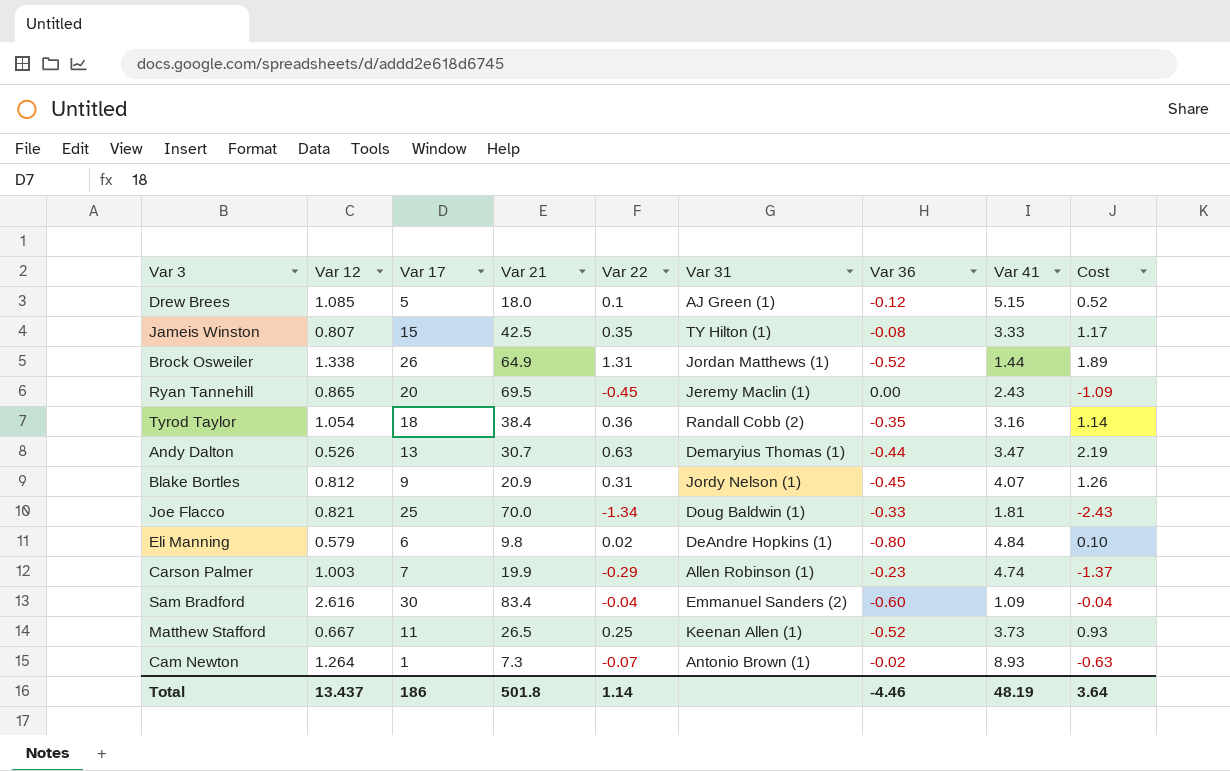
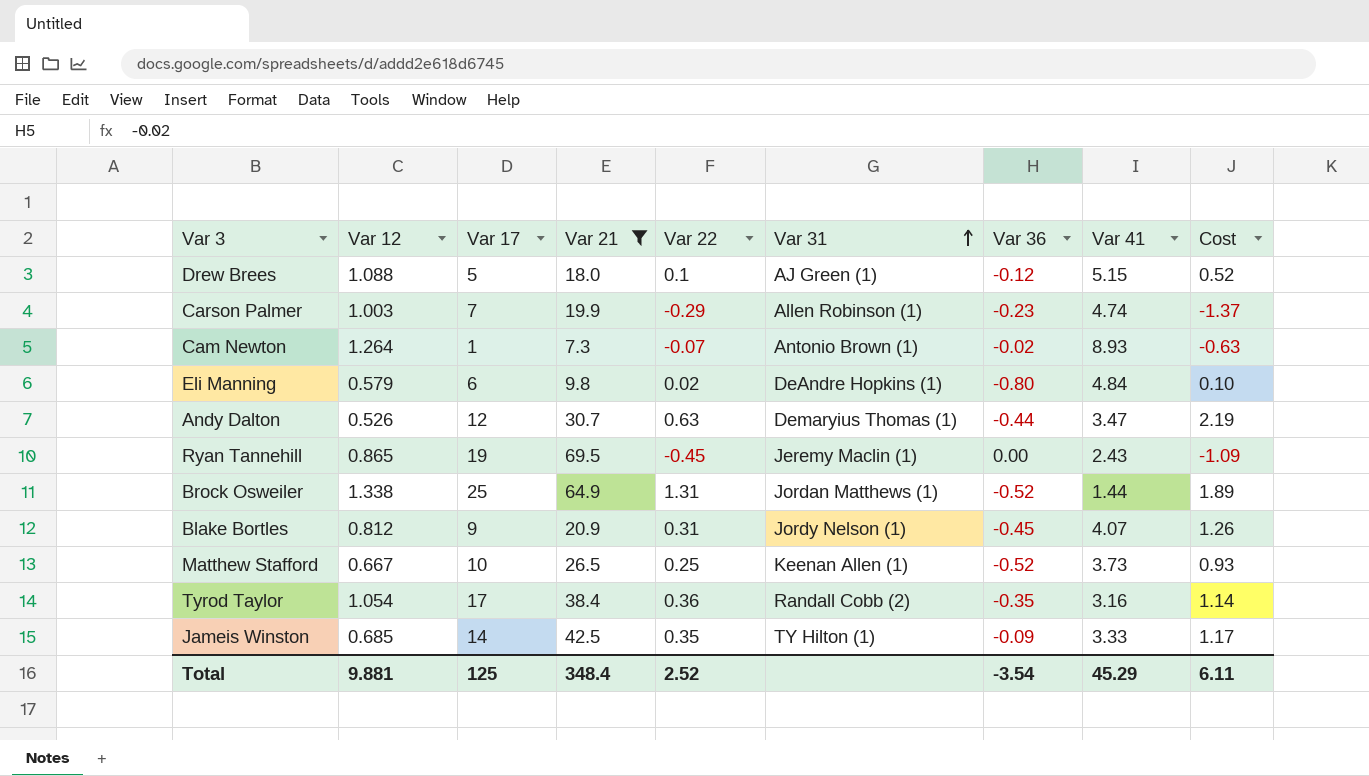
filter: none -> Var 21 <= 69.5
row order: none -> Var 31 ascending
Drew Brees | Var 12: 1.085 -> 1.088
Andy Dalton | Var 17: 13 -> 12
Ryan Tannehill | Var 17: 20 -> 19
Brock Osweiler | Var 17: 26 -> 25
Matthew Stafford | Var 17: 11 -> 10
Tyrod Taylor | Var 17: 18 -> 17
Jameis Winston | Var 12: 0.807 -> 0.685
Jameis Winston | Var 17: 15 -> 14
Jameis Winston | Var 36: -0.08 -> -0.09
Total | Var 12: 13.437 -> 9.881
Total | Var 17: 186 -> 125
Total | Var 21: 501.8 -> 348.4
Total | Var 22: 1.14 -> 2.52
Total | Var 36: -4.46 -> -3.54
Total | Var 41: 48.19 -> 45.29
Total | Cost: 3.64 -> 6.11

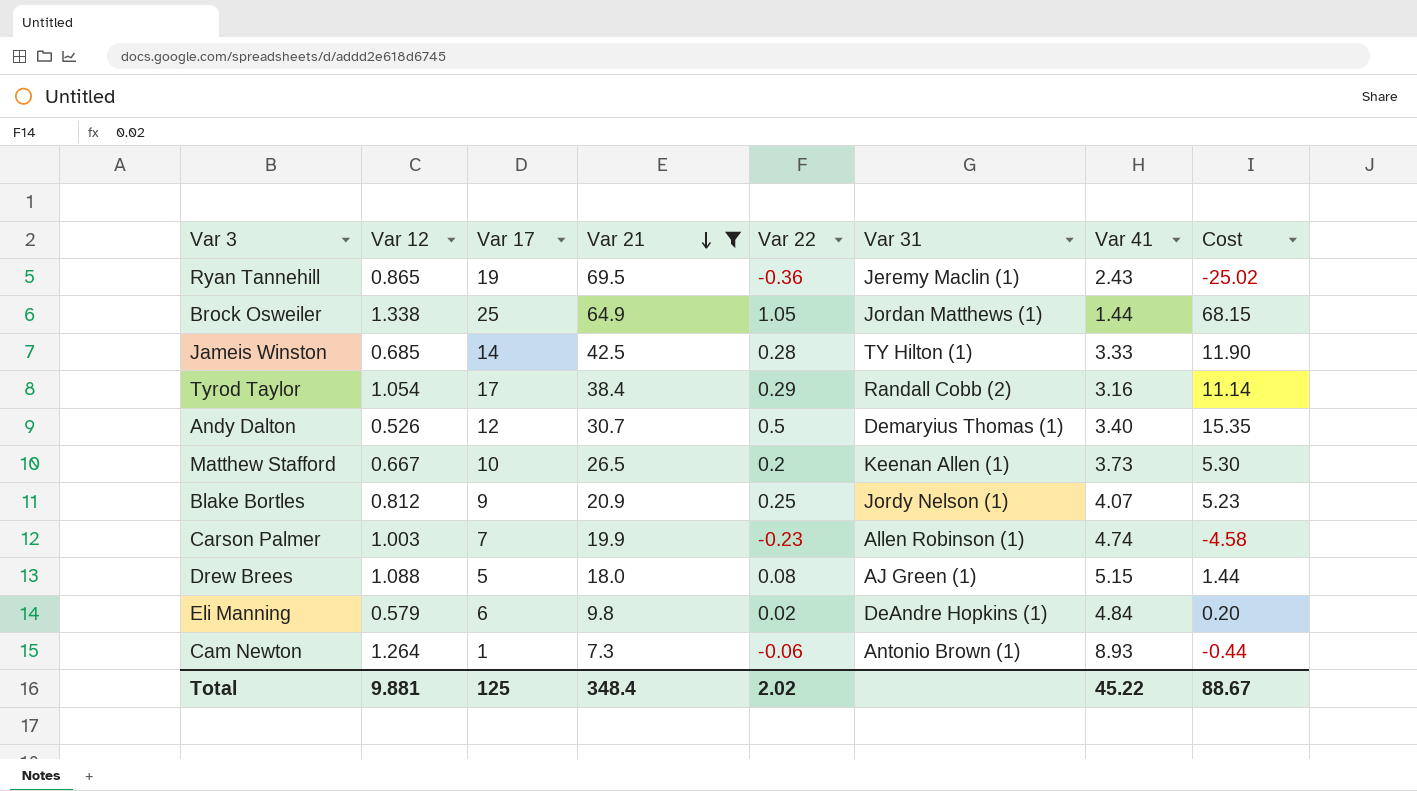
row order: Var 31 ascending -> Var 21 descending
column Var 36 | position: 7 -> none
column Cost | formula: [Var 22] * [Var 41] -> [Var 21] * [Var 22]
Ryan Tannehill | Var 22: -0.45 -> -0.36
Brock Osweiler | Var 22: 1.31 -> 1.05
Jameis Winston | Var 22: 0.35 -> 0.28
Tyrod Taylor | Var 22: 0.36 -> 0.29
Andy Dalton | Var 22: 0.63 -> 0.5
Andy Dalton | Var 41: 3.47 -> 3.40
Matthew Stafford | Var 22: 0.25 -> 0.2
Blake Bortles | Var 22: 0.31 -> 0.25
Carson Palmer | Var 22: -0.29 -> -0.23
Drew Brees | Var 22: 0.1 -> 0.08
Cam Newton | Var 22: -0.07 -> -0.06
Total | Var 22: 2.52 -> 2.02
Total | Var 41: 45.29 -> 45.22
Total | Cost: 6.11 -> 88.67

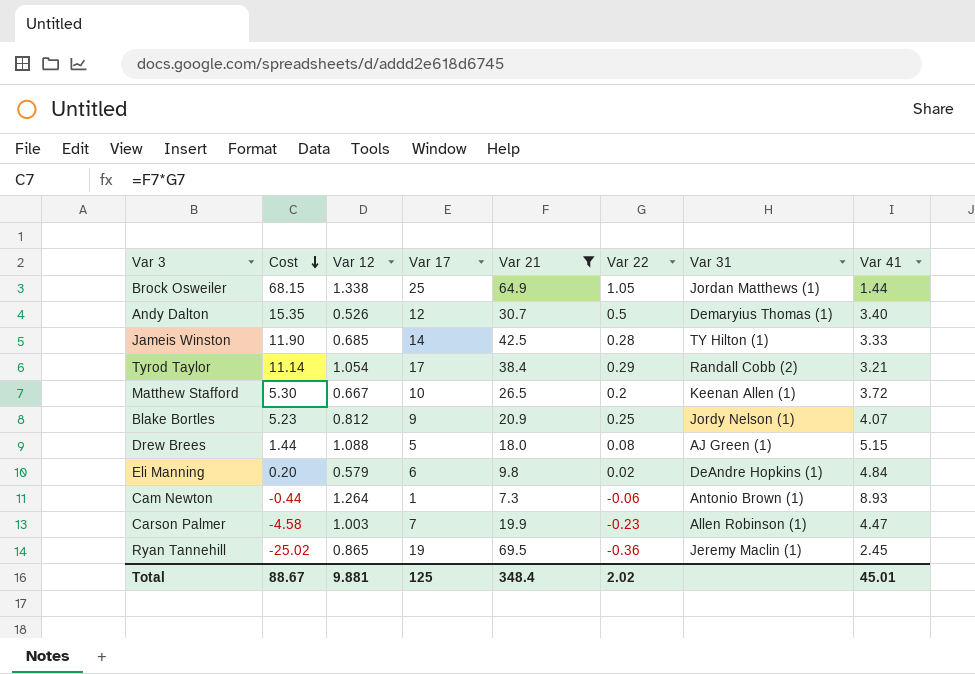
row order: Var 21 descending -> Cost descending
column Cost | position: 8 -> 2
Tyrod Taylor | Var 41: 3.16 -> 3.21
Matthew Stafford | Var 41: 3.73 -> 3.72
Carson Palmer | Var 41: 4.74 -> 4.47
Ryan Tannehill | Var 41: 2.43 -> 2.45
Total | Var 41: 45.22 -> 45.01

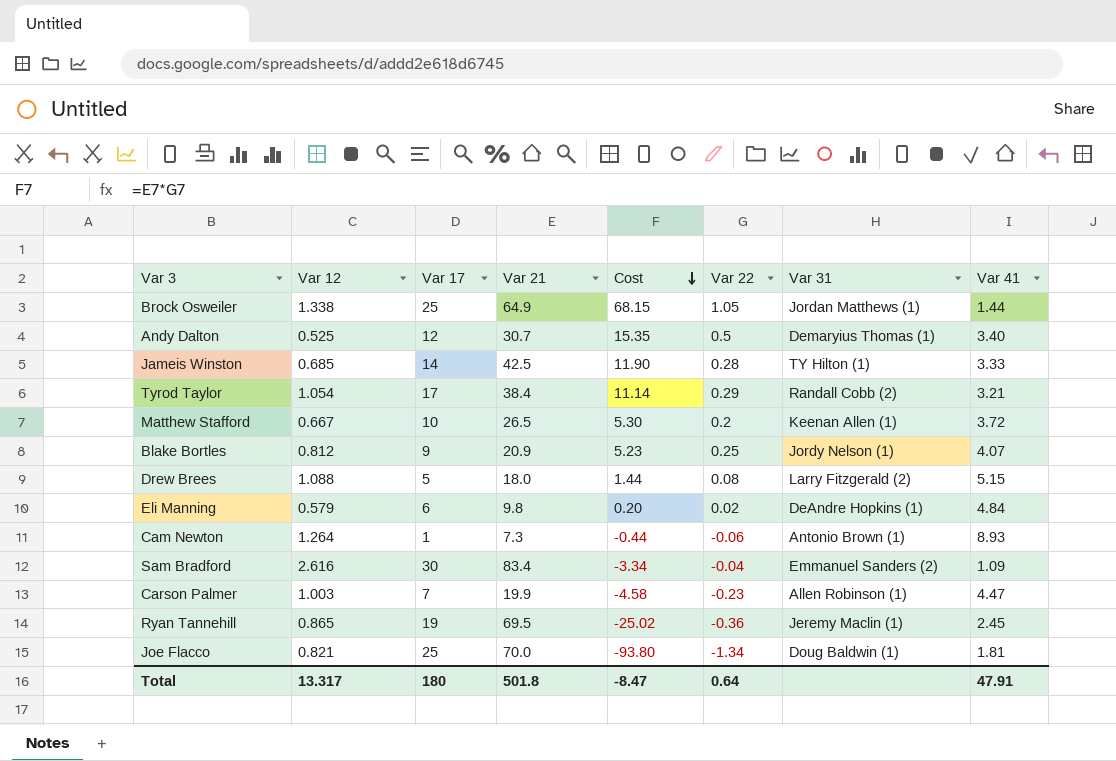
filter: Var 21 <= 69.5 -> none
column Cost | position: 2 -> 5
Andy Dalton | Var 12: 0.526 -> 0.525
Drew Brees | Var 31: AJ Green (1) -> Larry Fitzgerald (2)
Total | Var 12: 9.881 -> 13.317
Total | Var 17: 125 -> 180
Total | Var 21: 348.4 -> 501.8
Total | Cost: 88.67 -> -8.47
Total | Var 22: 2.02 -> 0.64
Total | Var 41: 45.01 -> 47.91

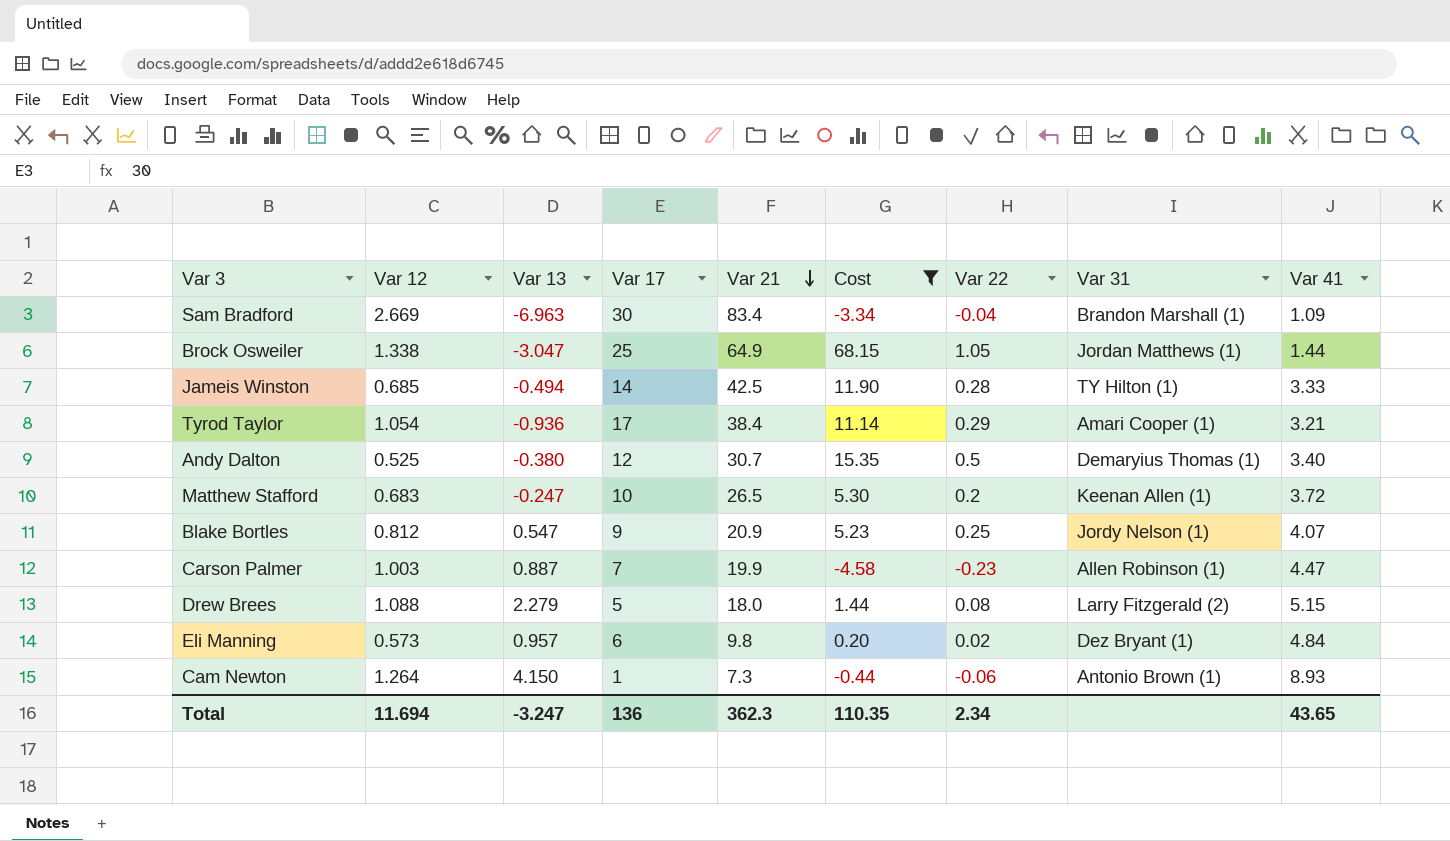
filter: none -> Cost >= -4.58
row order: Cost descending -> Var 21 descending
column Var 13 | position: none -> 3
Sam Bradford | Var 12: 2.616 -> 2.669
Sam Bradford | Var 31: Emmanuel Sanders (2) -> Brandon Marshall (1)
Tyrod Taylor | Var 31: Randall Cobb (2) -> Amari Cooper (1)
Matthew Stafford | Var 12: 0.667 -> 0.683
Eli Manning | Var 12: 0.579 -> 0.573
Eli Manning | Var 31: DeAndre Hopkins (1) -> Dez Bryant (1)
Total | Var 12: 13.317 -> 11.694
Total | Var 17: 180 -> 136
Total | Var 21: 501.8 -> 362.3
Total | Cost: -8.47 -> 110.35
Total | Var 22: 0.64 -> 2.34
Total | Var 41: 47.91 -> 43.65

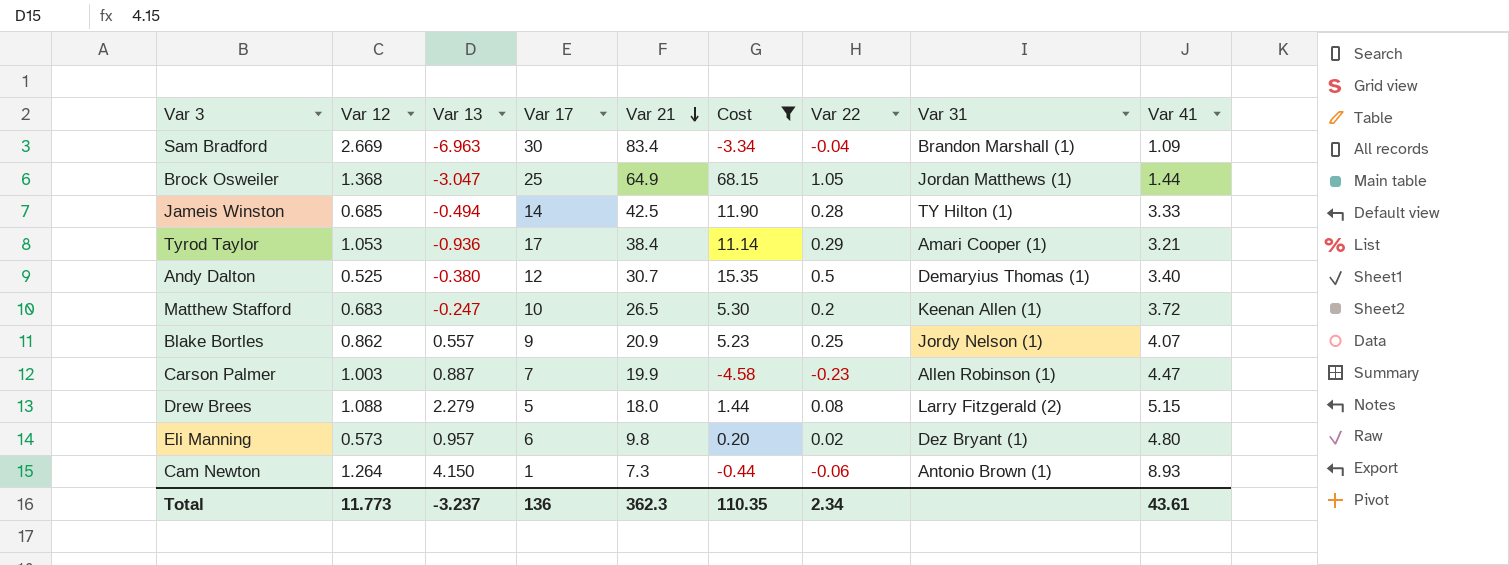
Brock Osweiler | Var 12: 1.338 -> 1.368
Tyrod Taylor | Var 12: 1.054 -> 1.053
Blake Bortles | Var 12: 0.812 -> 0.862
Blake Bortles | Var 13: 0.547 -> 0.557
Eli Manning | Var 41: 4.84 -> 4.80
Total | Var 12: 11.694 -> 11.773
Total | Var 13: -3.247 -> -3.237
Total | Var 41: 43.65 -> 43.61

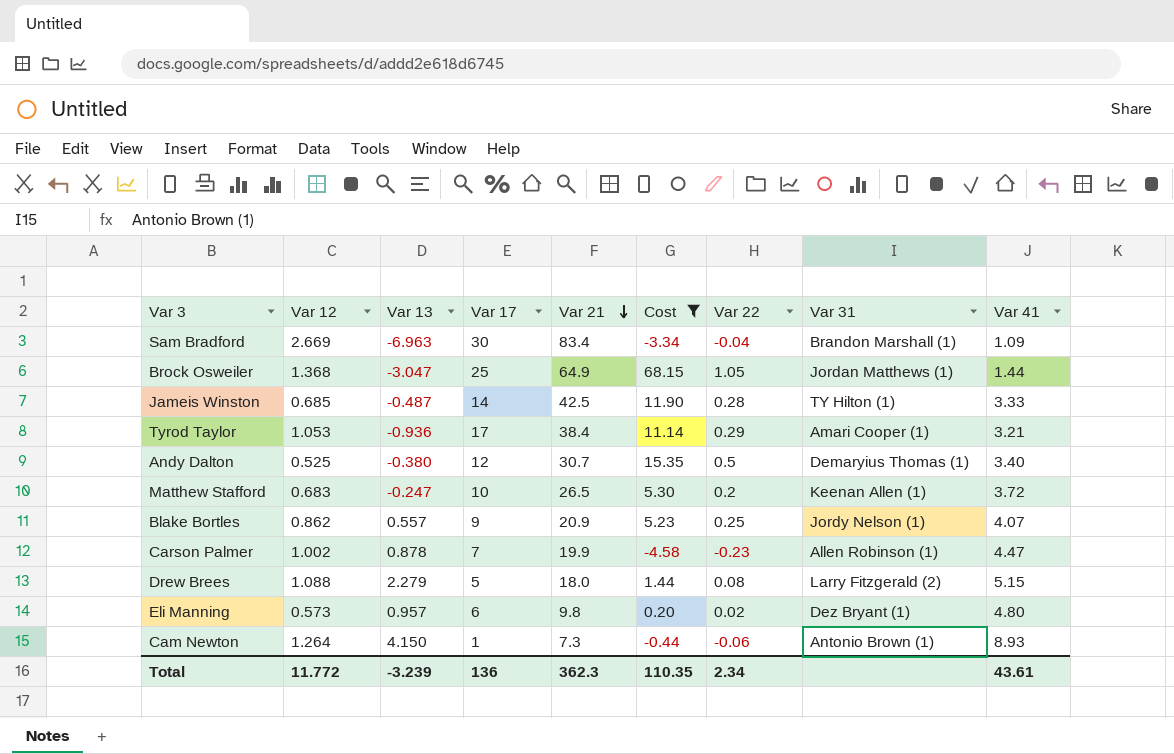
Jameis Winston | Var 13: -0.494 -> -0.487
Carson Palmer | Var 12: 1.003 -> 1.002
Carson Palmer | Var 13: 0.887 -> 0.878
Total | Var 12: 11.773 -> 11.772
Total | Var 13: -3.237 -> -3.239

